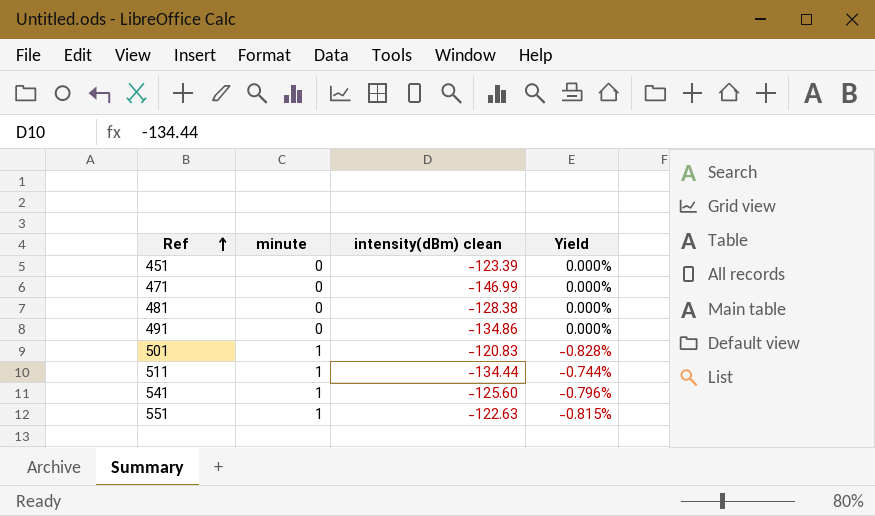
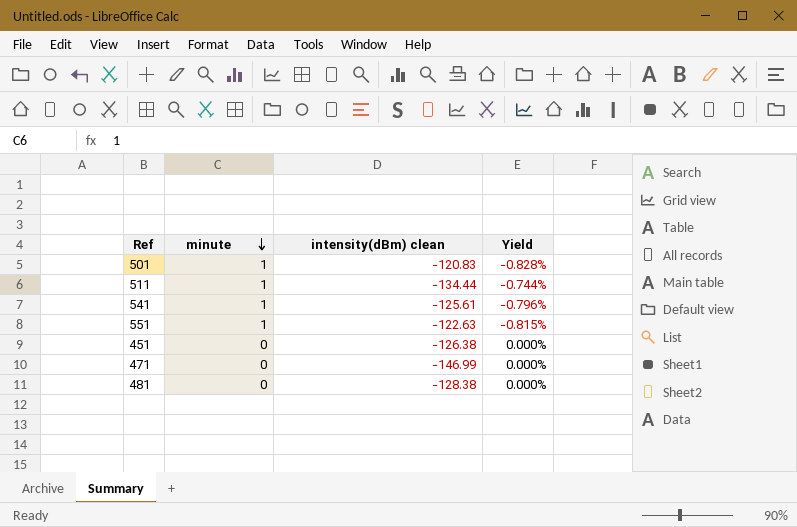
row order: Ref ascending -> minute descending
row 491: 0 | -134.86 | 0.000% -> none
541 | intensity(dBm) clean: -125.60 -> -125.61
451 | intensity(dBm) clean: -123.39 -> -126.38

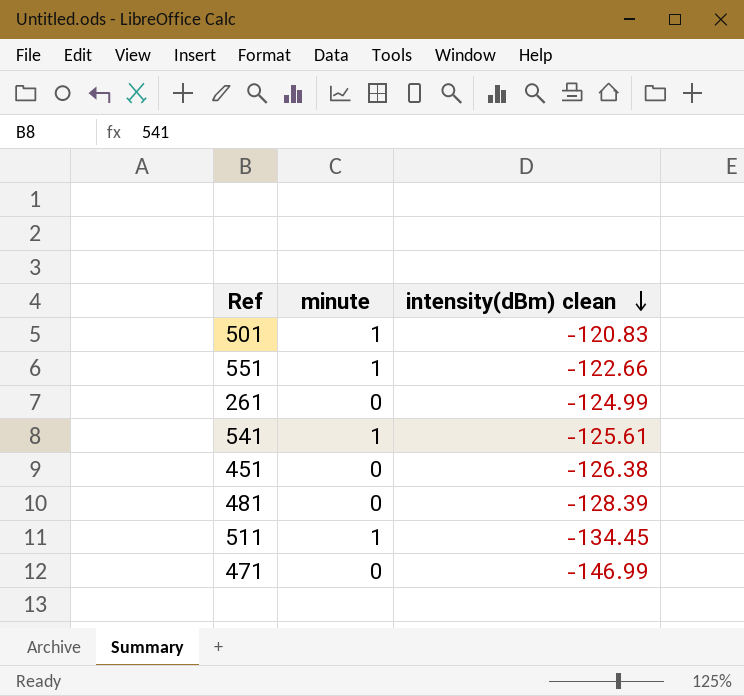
row order: minute descending -> intensity(dBm) clean descending
column Yield | formula: [minute] / [intensity(dBm) clean] -> none
551 | intensity(dBm) clean: -122.63 -> -122.66
row 261: none -> 0 | -124.99
481 | intensity(dBm) clean: -128.38 -> -128.39
511 | intensity(dBm) clean: -134.44 -> -134.45

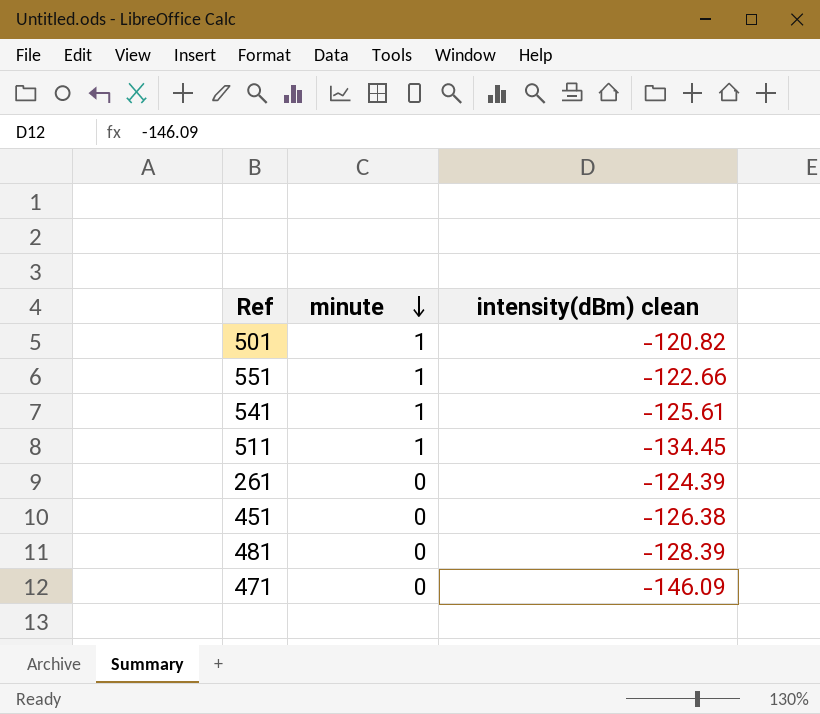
row order: intensity(dBm) clean descending -> minute descending
501 | intensity(dBm) clean: -120.83 -> -120.82
261 | intensity(dBm) clean: -124.99 -> -124.39
471 | intensity(dBm) clean: -146.99 -> -146.09

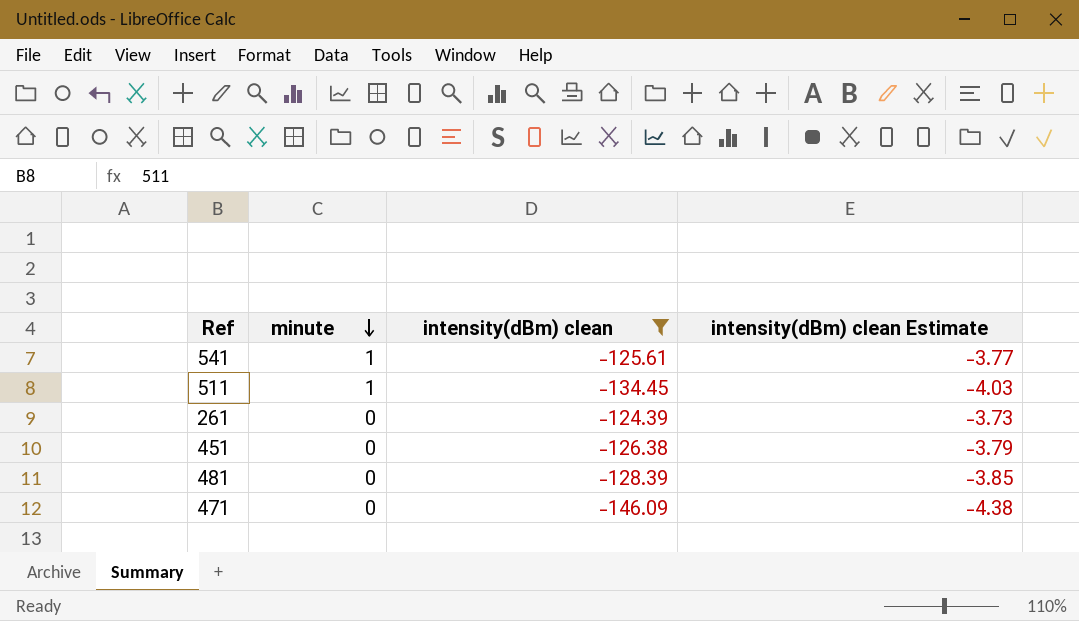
filter: none -> intensity(dBm) clean <= -124.39
column intensity(dBm) clean Estimate | formula: none -> [intensity(dBm) clean] * 0.03

